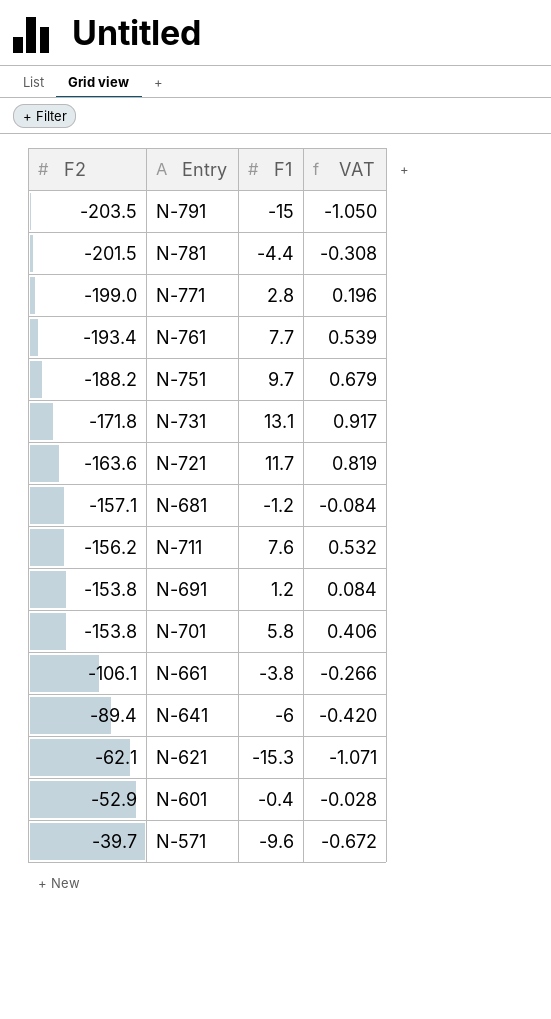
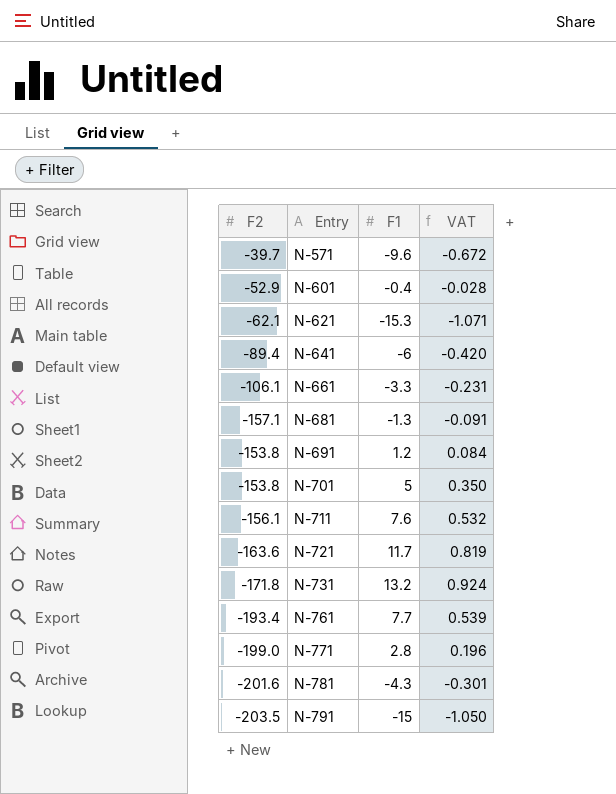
row order: F2 ascending -> Entry ascending
row N-751: -188.2 | 9.7 | 0.679 -> none
N-661 | F1: -3.8 -> -3.3
N-661 | VAT: -0.266 -> -0.231
N-681 | F1: -1.2 -> -1.3
N-681 | VAT: -0.084 -> -0.091
N-701 | F1: 5.8 -> 5
N-701 | VAT: 0.406 -> 0.350
N-711 | F2: -156.2 -> -156.1
N-731 | F1: 13.1 -> 13.2
N-731 | VAT: 0.917 -> 0.924
N-781 | F2: -201.5 -> -201.6
N-781 | F1: -4.4 -> -4.3
N-781 | VAT: -0.308 -> -0.301

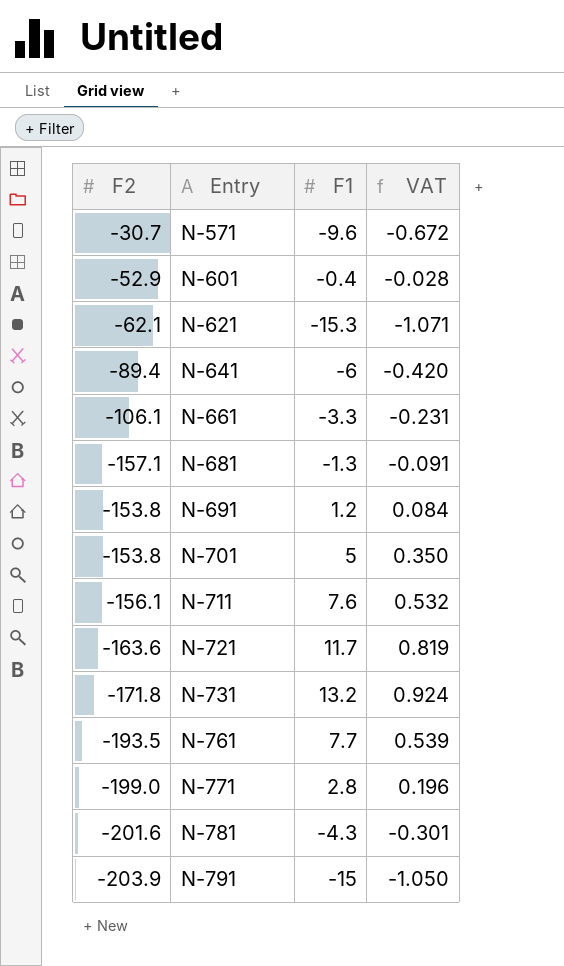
N-571 | F2: -39.7 -> -30.7
N-761 | F2: -193.4 -> -193.5
N-791 | F2: -203.5 -> -203.9

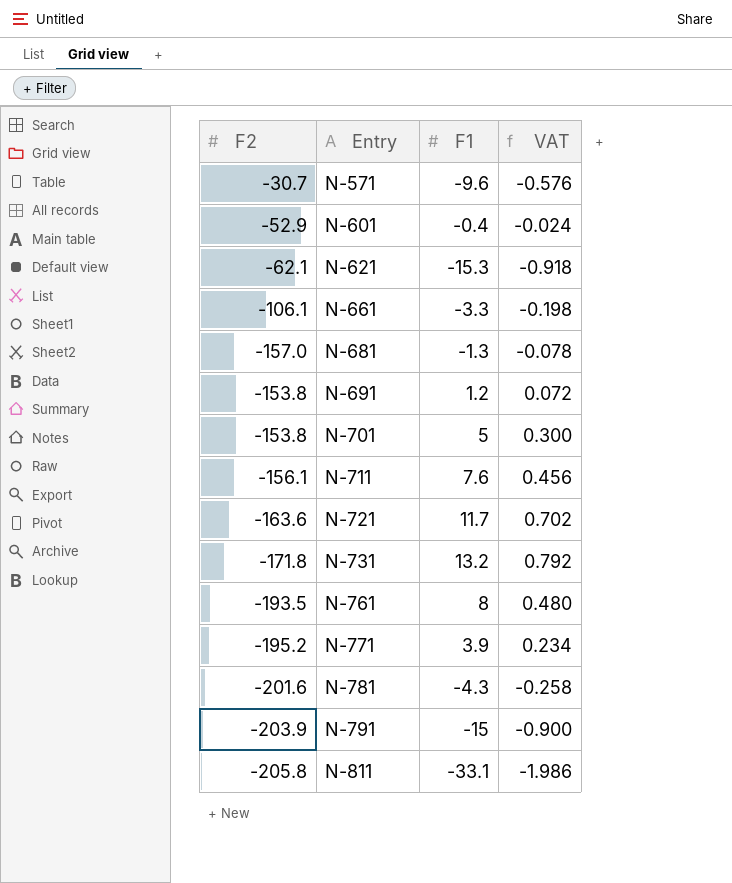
column VAT | formula: [F1] * 0.07 -> [F1] * 0.06
row N-641: -89.4 | -6 | -0.420 -> none
N-681 | F2: -157.1 -> -157.0
N-761 | F1: 7.7 -> 8
N-771 | F2: -199.0 -> -195.2
N-771 | F1: 2.8 -> 3.9
row N-811: none -> -205.8 | -33.1 | -1.986

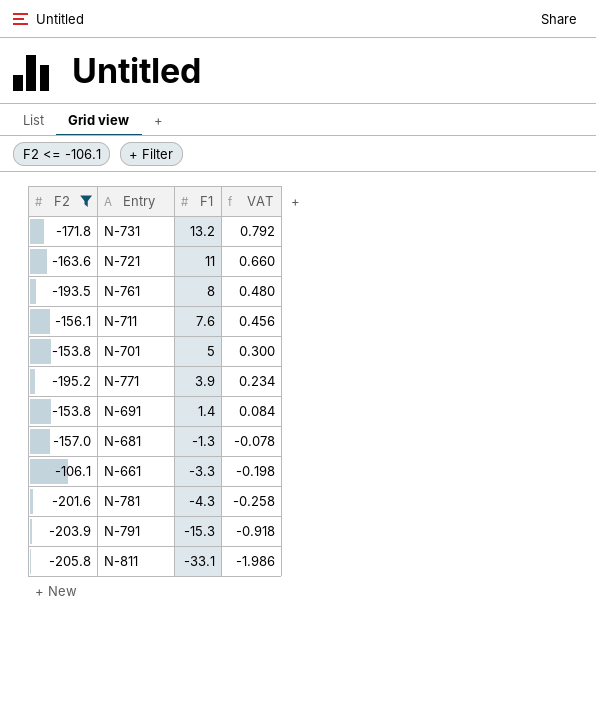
filter: none -> F2 <= -106.1
row order: Entry ascending -> F1 descending
N-721 | F1: 11.7 -> 11
N-721 | VAT: 0.702 -> 0.660
N-691 | F1: 1.2 -> 1.4
N-691 | VAT: 0.072 -> 0.084
N-791 | F1: -15 -> -15.3
N-791 | VAT: -0.900 -> -0.918

